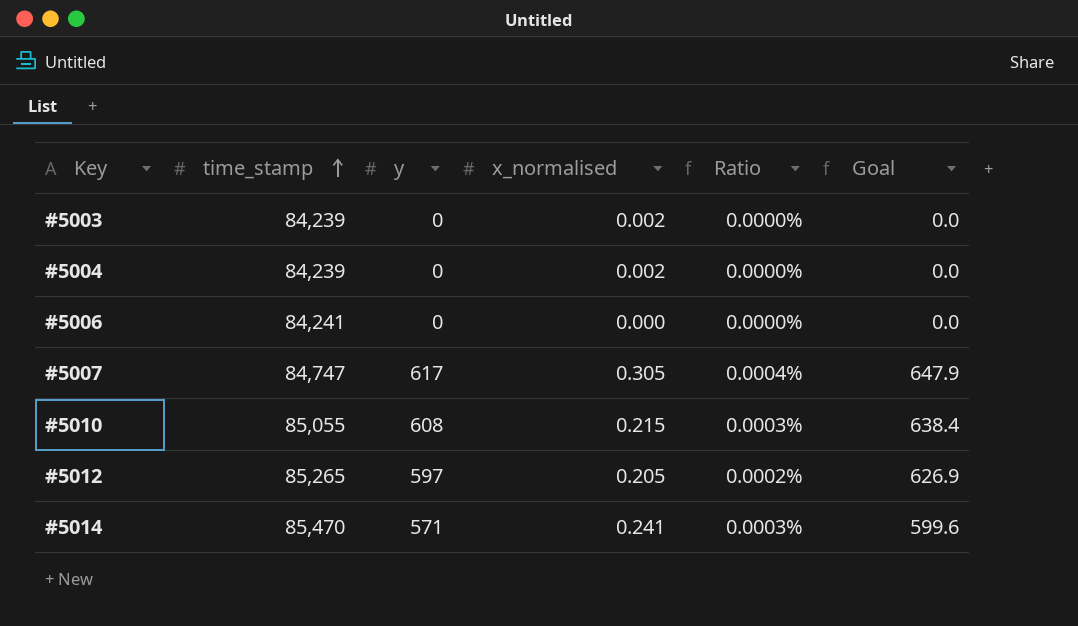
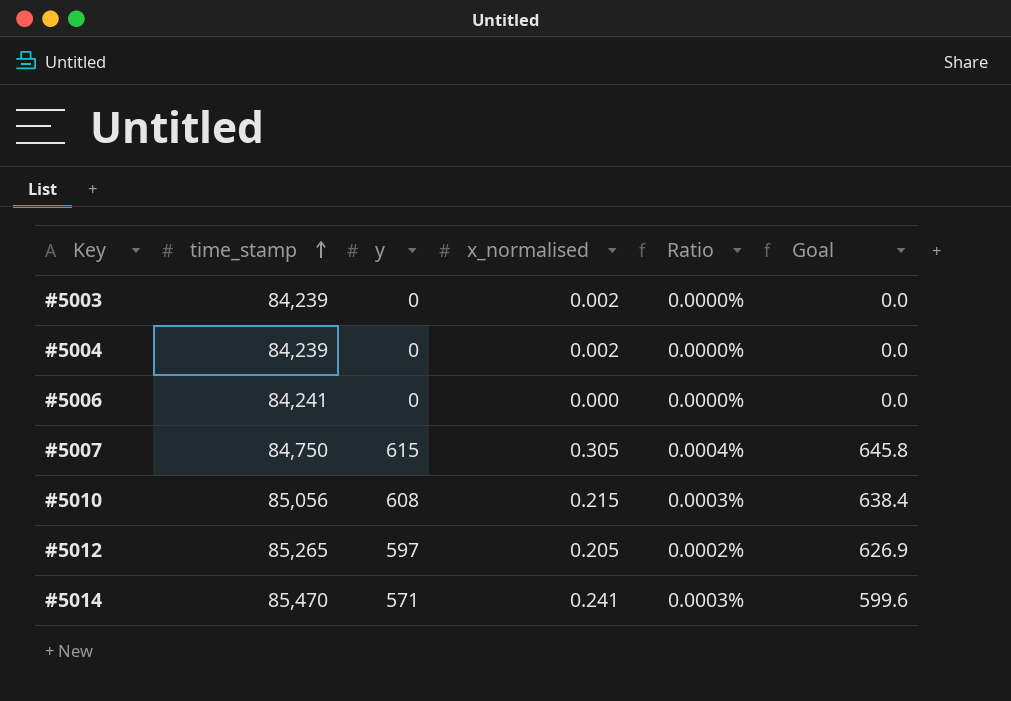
#5007 | time_stamp: 84,747 -> 84,750
#5007 | y: 617 -> 615
#5007 | Goal: 647.9 -> 645.8
#5010 | time_stamp: 85,055 -> 85,056

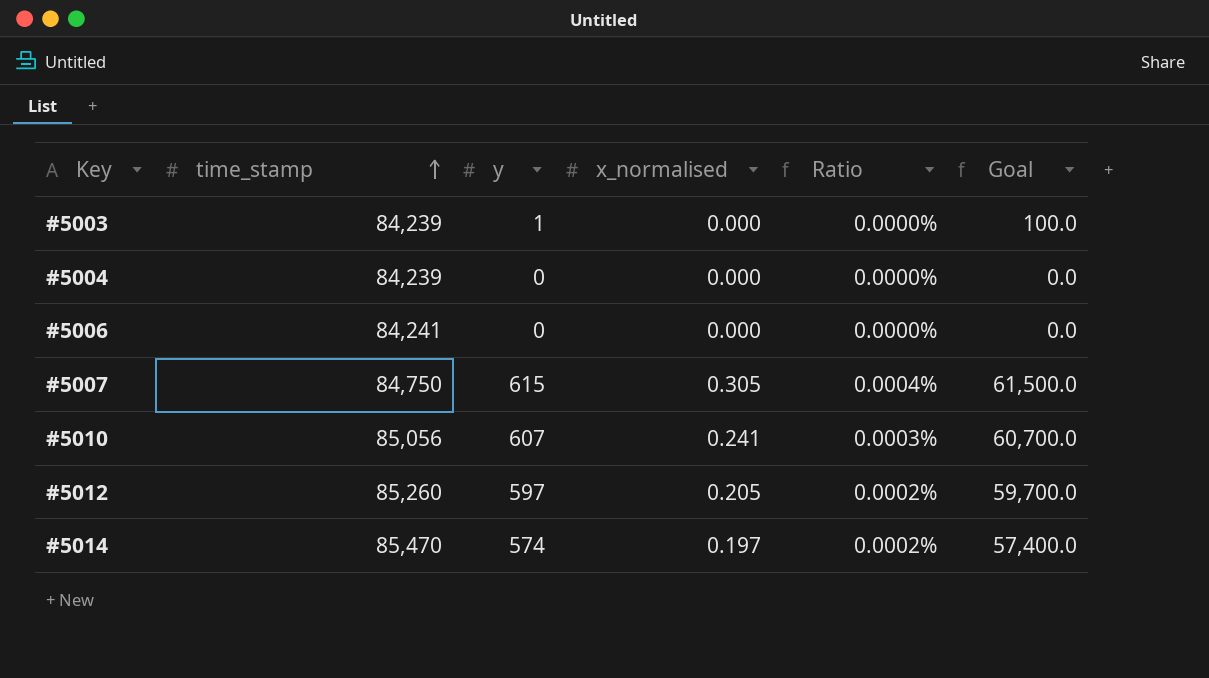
column Goal | formula: [y] * 1.05 -> [y] * 100
#5003 | y: 0 -> 1
#5003 | x_normalised: 0.002 -> 0.000
#5004 | x_normalised: 0.002 -> 0.000
#5010 | y: 608 -> 607
#5010 | x_normalised: 0.215 -> 0.241
#5012 | time_stamp: 85,265 -> 85,260
#5014 | y: 571 -> 574
#5014 | x_normalised: 0.241 -> 0.197
#5014 | Ratio: 0.0003% -> 0.0002%

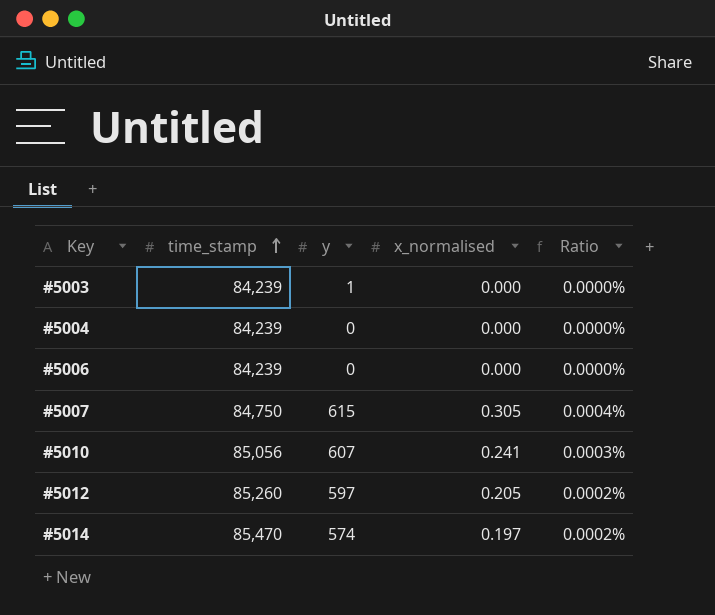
column Goal | formula: [y] * 100 -> none
#5006 | time_stamp: 84,241 -> 84,239

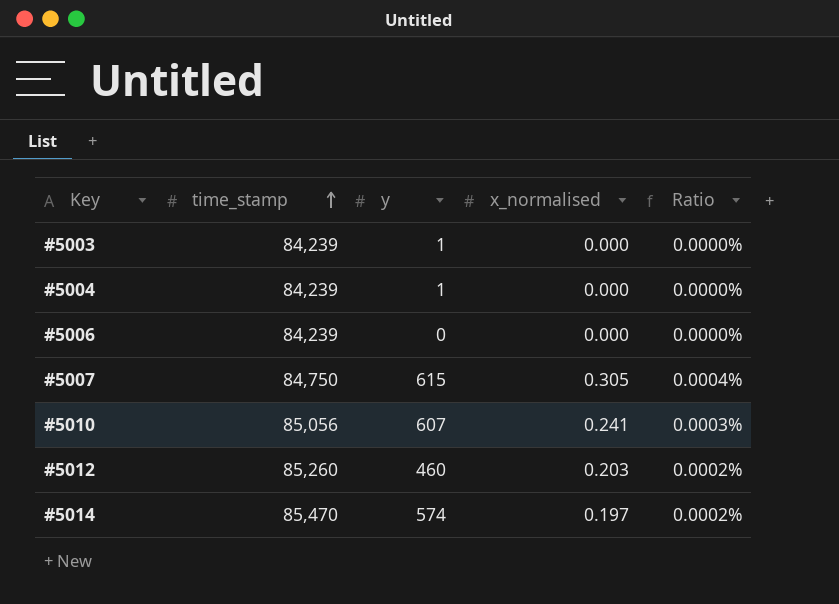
#5004 | y: 0 -> 1
#5012 | y: 597 -> 460
#5012 | x_normalised: 0.205 -> 0.203

